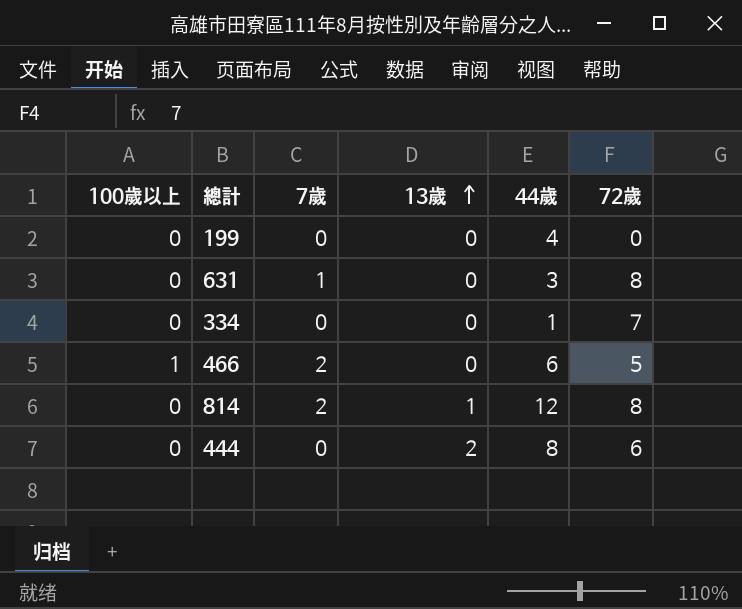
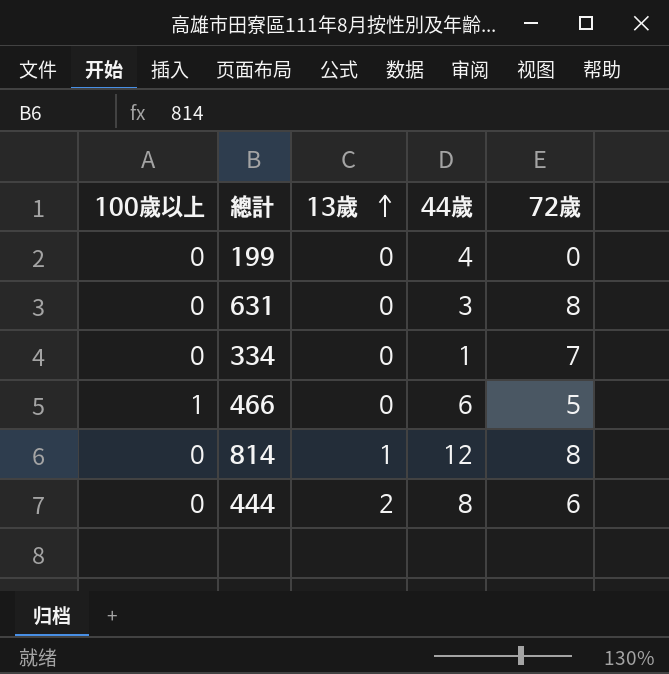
column 7歲 | position: 3 -> none

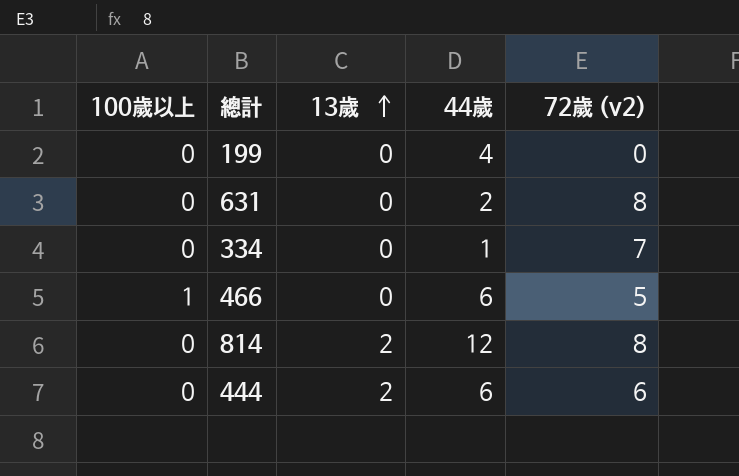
column name: 72歲 -> 72歲 (v2)
631 | 44歲: 3 -> 2
814 | 13歲: 1 -> 2
444 | 44歲: 8 -> 6

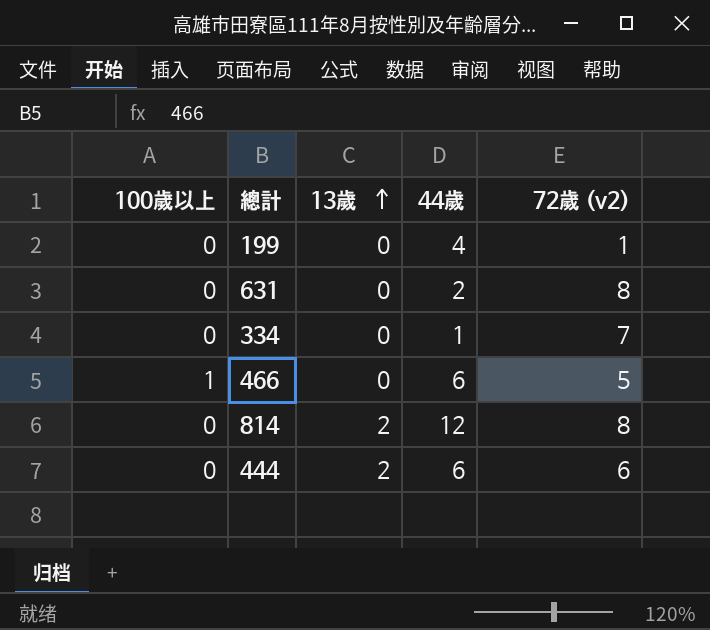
199 | 72歲 (v2): 0 -> 1

